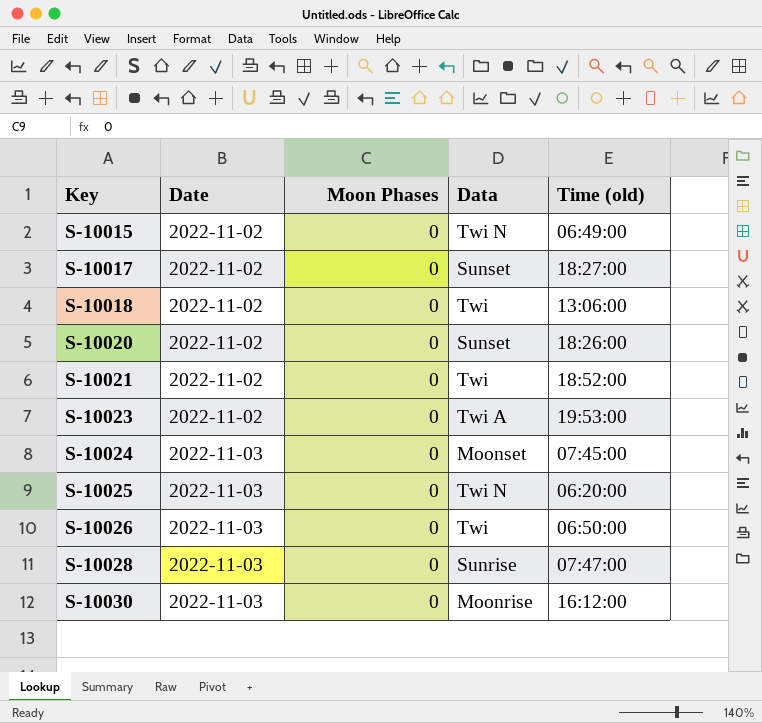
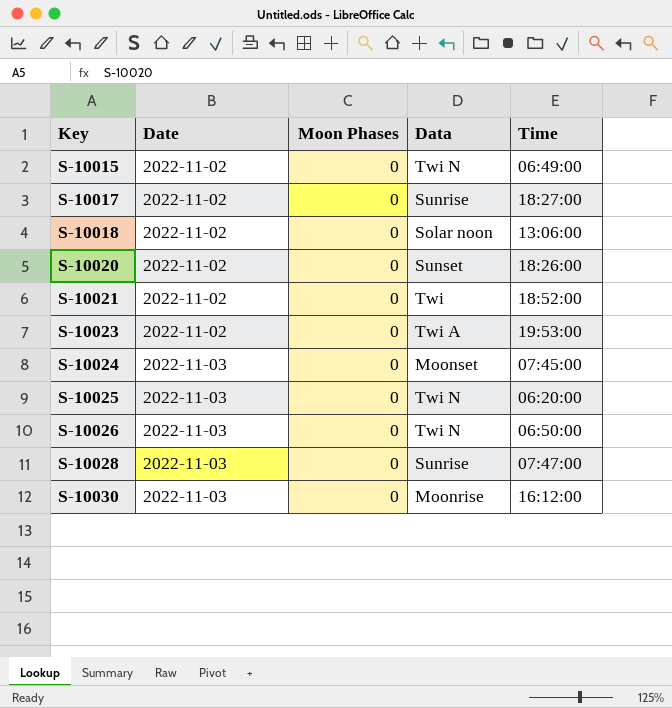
column name: Time (old) -> Time
S-10017 | Data: Sunset -> Sunrise
S-10018 | Data: Twi -> Solar noon
S-10026 | Data: Twi -> Twi N

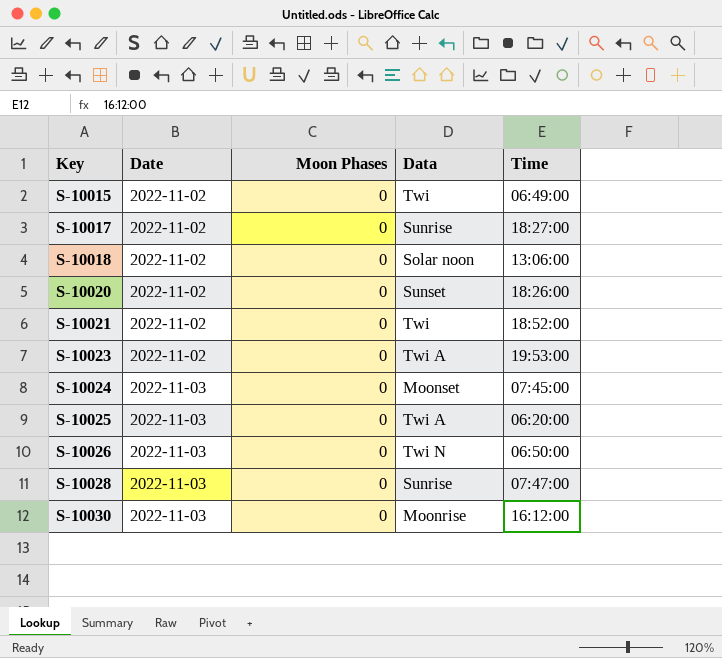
S-10015 | Data: Twi N -> Twi
S-10025 | Data: Twi N -> Twi A

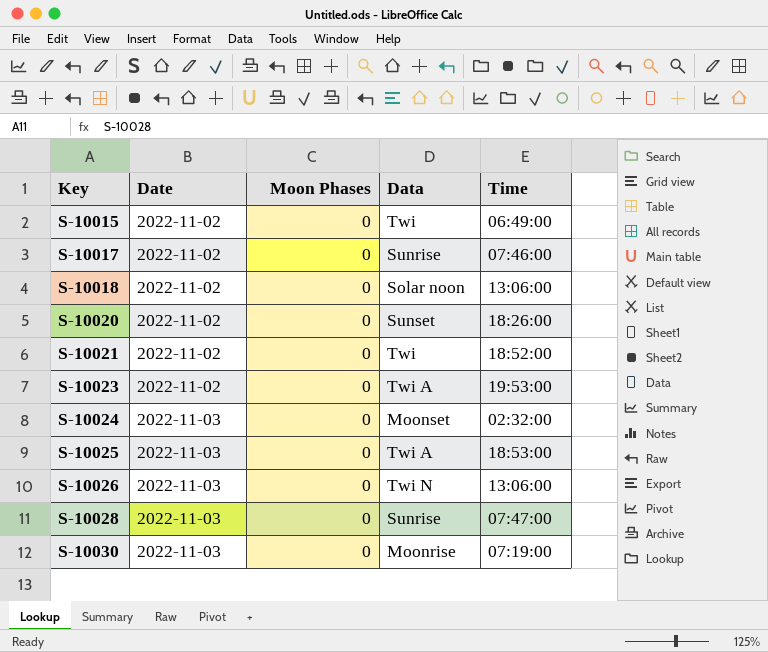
S-10017 | Time: 18:27:00 -> 07:46:00
S-10024 | Time: 07:45:00 -> 02:32:00
S-10025 | Time: 06:20:00 -> 18:53:00
S-10026 | Time: 06:50:00 -> 13:06:00
S-10030 | Time: 16:12:00 -> 07:19:00

